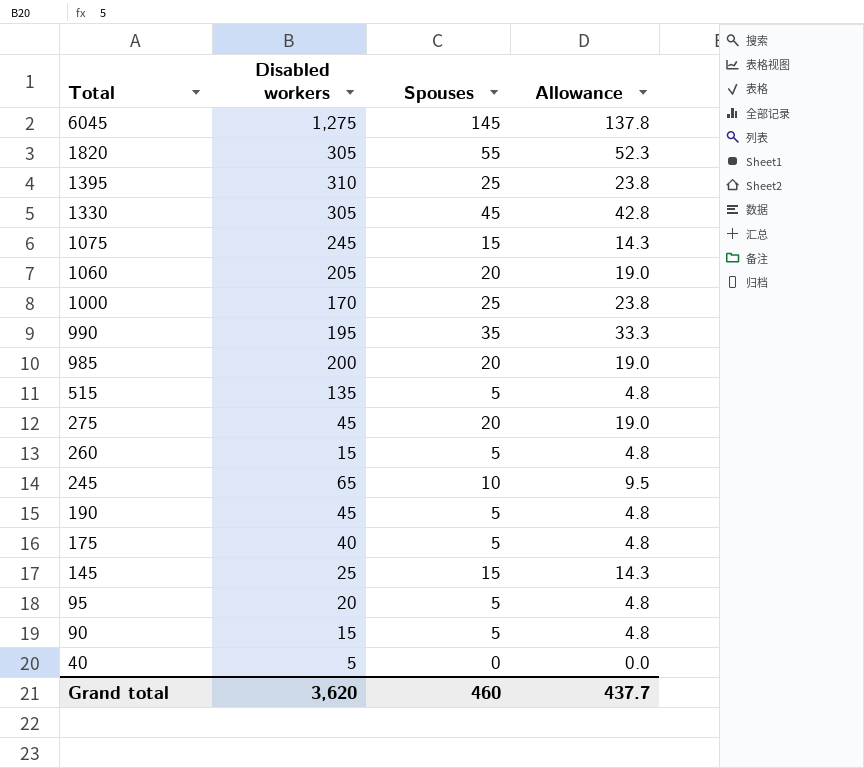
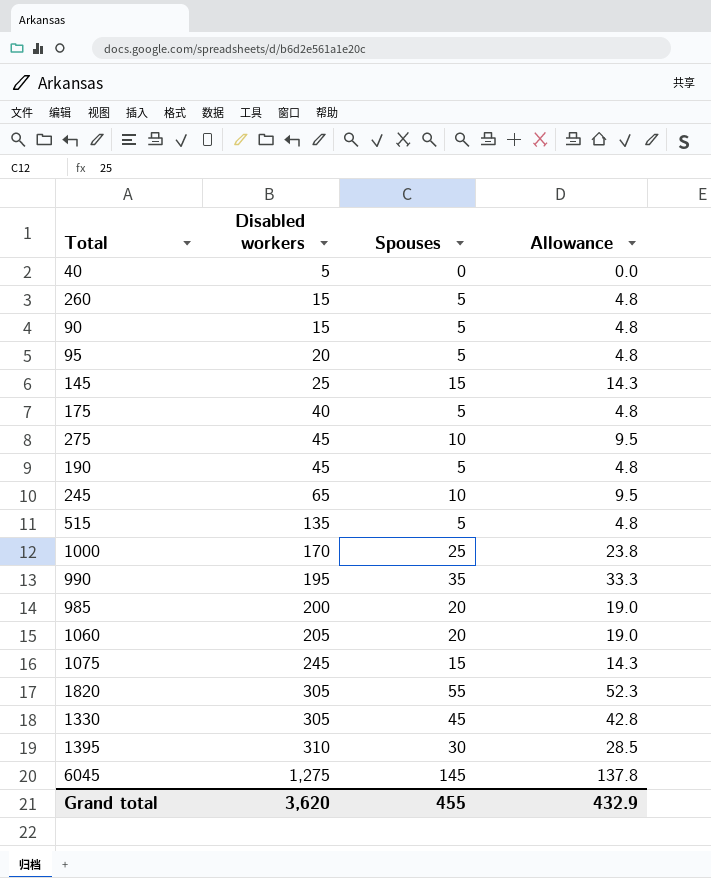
row order: Total descending -> Disabled workers ascending
275 | Spouses: 20 -> 10
275 | Allowance: 19.0 -> 9.5
1395 | Spouses: 25 -> 30
1395 | Allowance: 23.8 -> 28.5
Grand total | Spouses: 460 -> 455
Grand total | Allowance: 437.7 -> 432.9

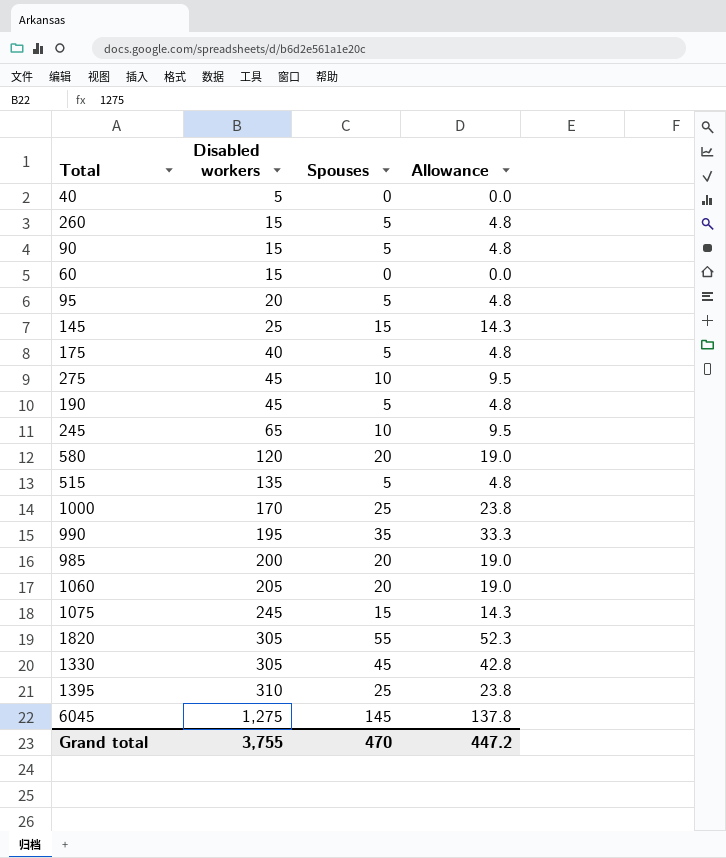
row 60: none -> 15 | 0 | 0.0
row 580: none -> 120 | 20 | 19.0
1395 | Spouses: 30 -> 25
1395 | Allowance: 28.5 -> 23.8
Grand total | Disabled workers: 3,620 -> 3,755
Grand total | Spouses: 455 -> 470
Grand total | Allowance: 432.9 -> 447.2

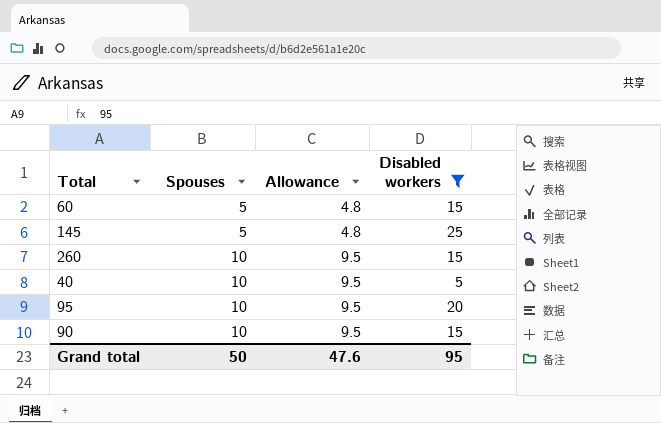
filter: none -> Disabled workers <= 25
row order: Disabled workers ascending -> Spouses ascending
column Disabled workers | position: 2 -> 4
60 | Spouses: 0 -> 5
60 | Allowance: 0.0 -> 4.8
145 | Spouses: 15 -> 5
145 | Allowance: 14.3 -> 4.8
260 | Spouses: 5 -> 10
260 | Allowance: 4.8 -> 9.5
40 | Spouses: 0 -> 10
40 | Allowance: 0.0 -> 9.5
95 | Spouses: 5 -> 10
95 | Allowance: 4.8 -> 9.5
90 | Spouses: 5 -> 10
90 | Allowance: 4.8 -> 9.5
Grand total | Spouses: 470 -> 50
Grand total | Allowance: 447.2 -> 47.6
Grand total | Disabled workers: 3,755 -> 95

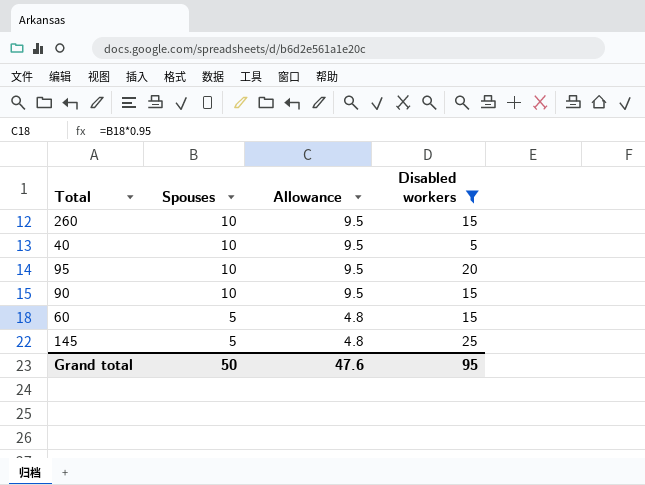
row order: Spouses ascending -> Spouses descending

